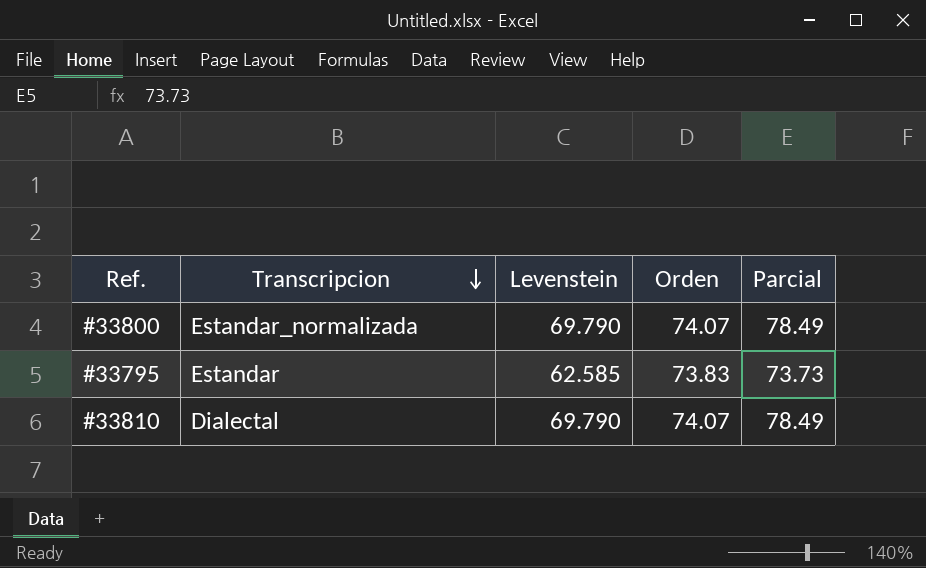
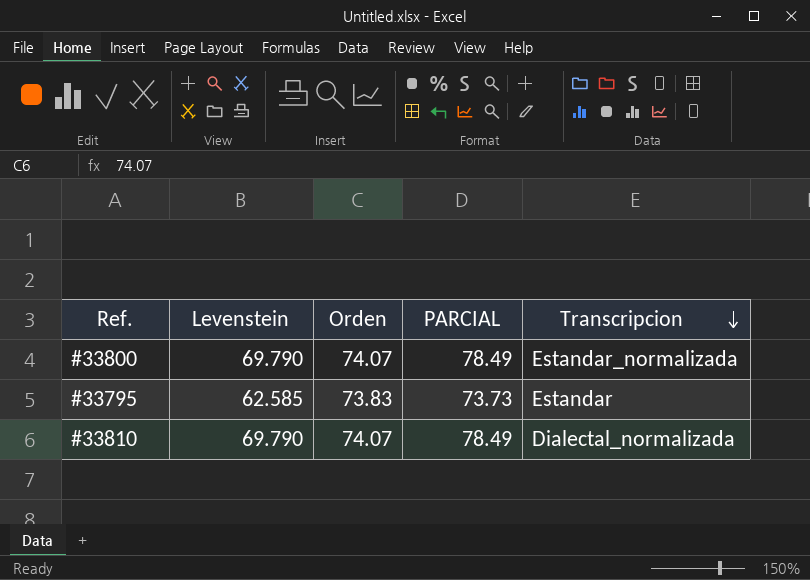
column name: Parcial -> PARCIAL
column Transcripcion | position: 2 -> 5
#33810 | Transcripcion: Dialectal -> Dialectal_normalizada

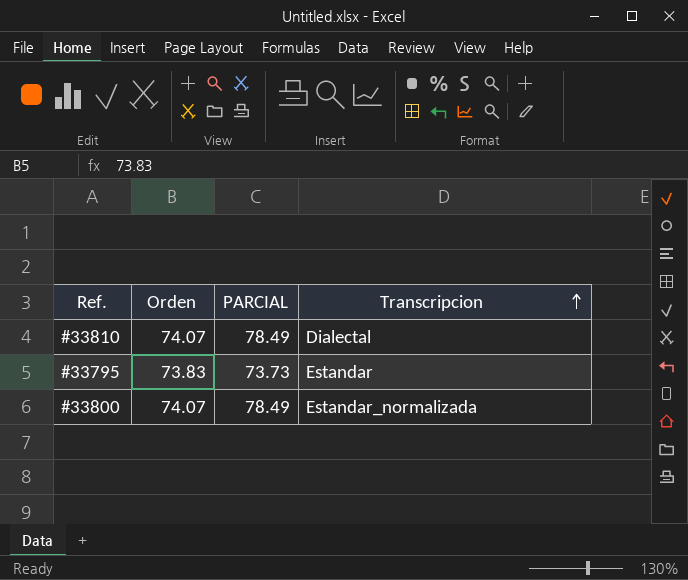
row order: Transcripcion descending -> Transcripcion ascending
column Levenstein | position: 2 -> none
#33810 | Transcripcion: Dialectal_normalizada -> Dialectal

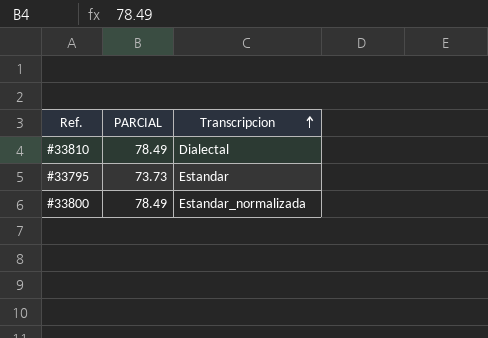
column Orden | position: 2 -> none

